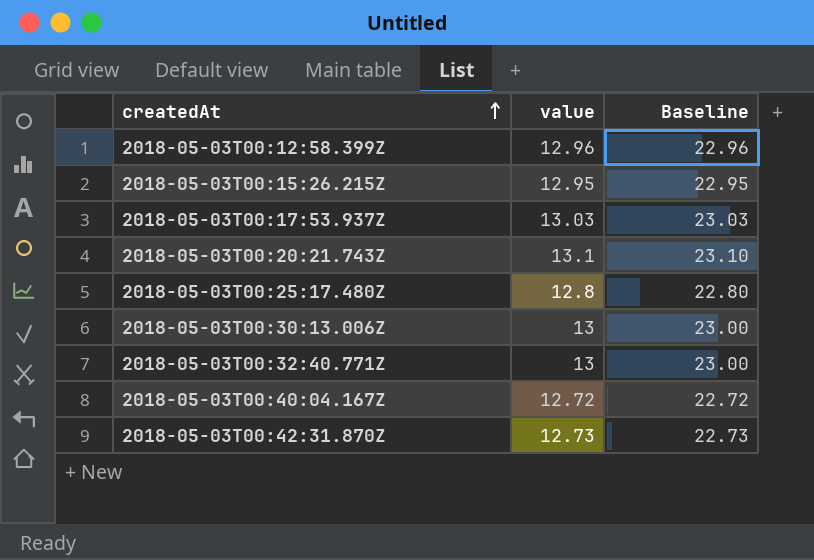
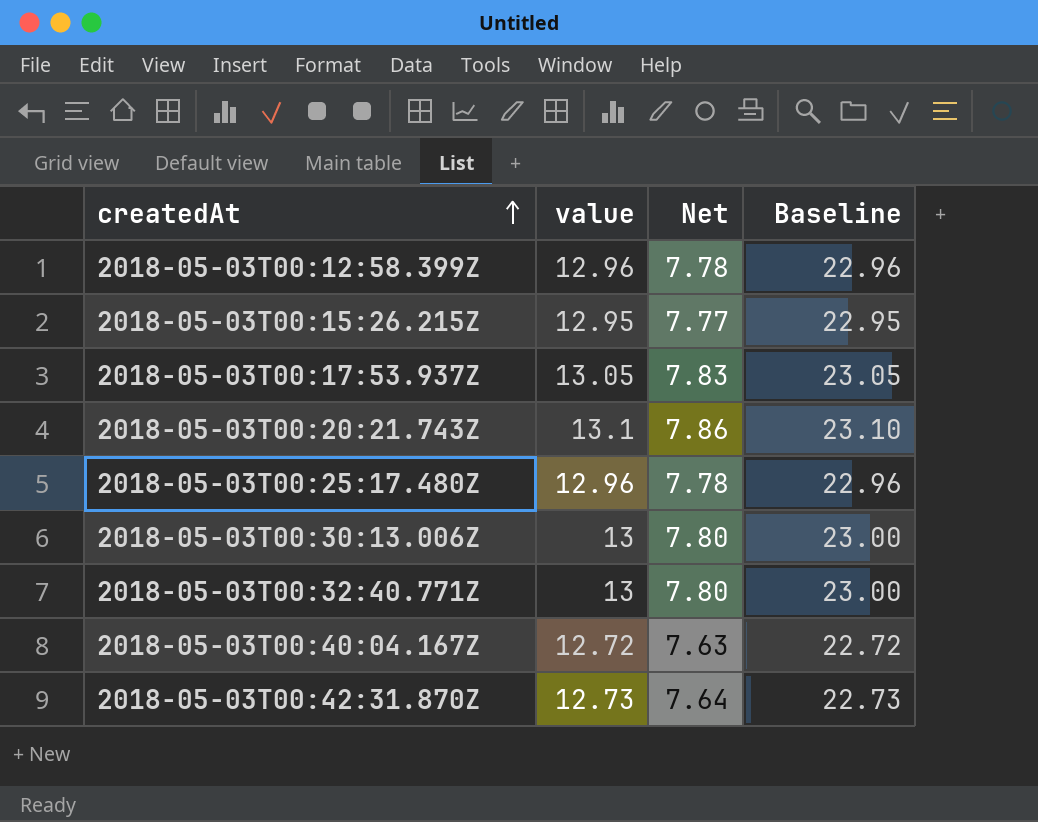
column Net | formula: none -> [value] * 0.6
2018-05-03T00:17:53.937Z | value: 13.03 -> 13.05
2018-05-03T00:17:53.937Z | Baseline: 23.03 -> 23.05
2018-05-03T00:25:17.480Z | value: 12.8 -> 12.96
2018-05-03T00:25:17.480Z | Baseline: 22.80 -> 22.96

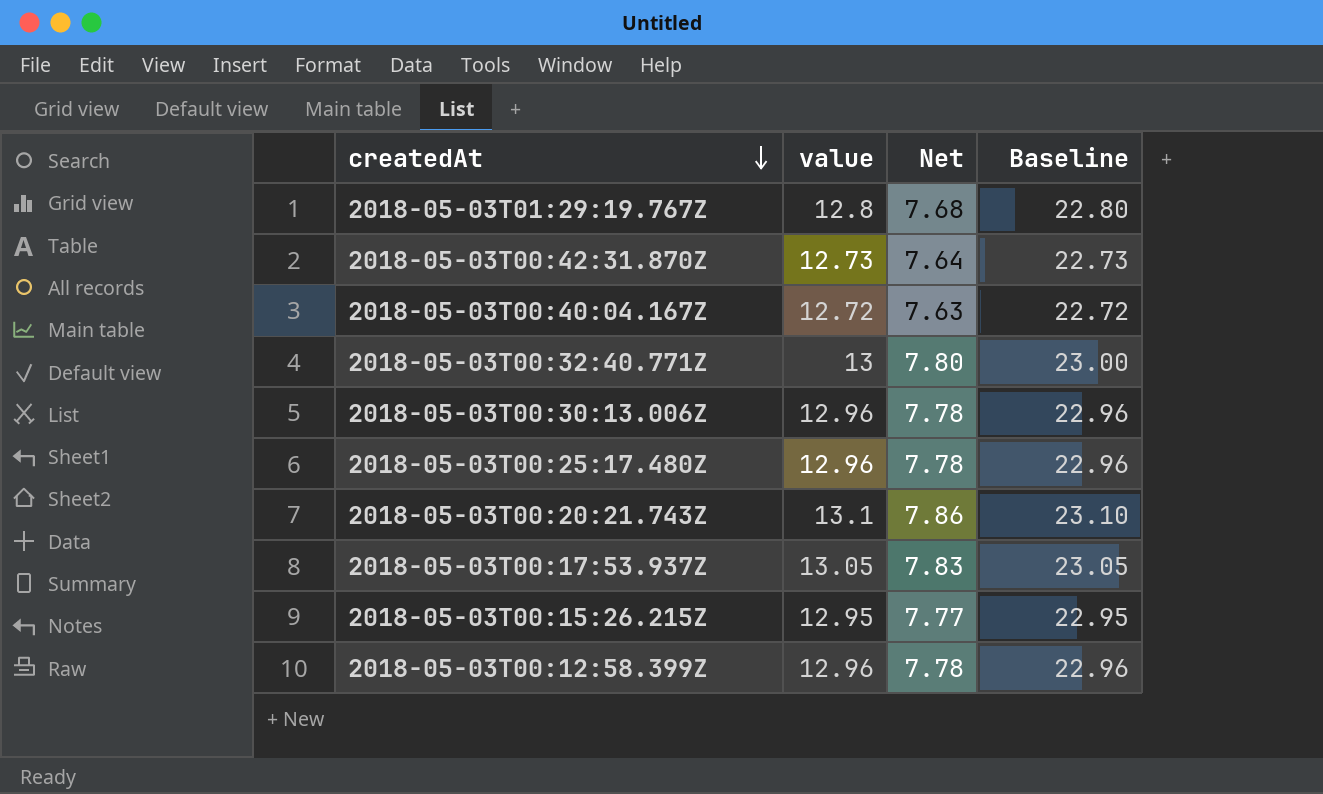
row order: createdAt ascending -> createdAt descending
row 2018-05-03T01:29:19.767Z: none -> 12.8 | 7.68 | 22.80
2018-05-03T00:30:13.006Z | value: 13 -> 12.96
2018-05-03T00:30:13.006Z | Net: 7.80 -> 7.78
2018-05-03T00:30:13.006Z | Baseline: 23.00 -> 22.96

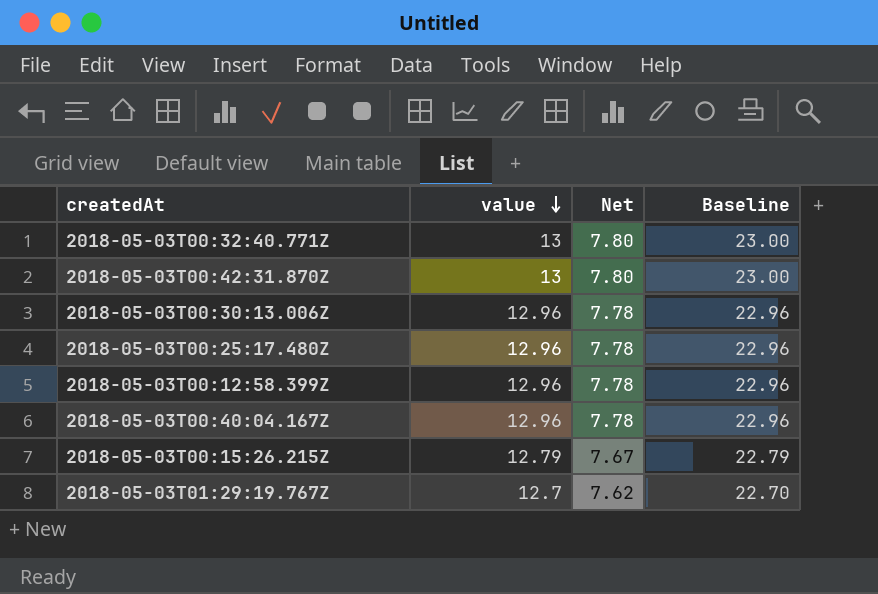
row order: createdAt descending -> value descending
row 2018-05-03T00:20:21.743Z: 13.1 | 7.86 | 23.10 -> none
row 2018-05-03T00:17:53.937Z: 13.05 | 7.83 | 23.05 -> none
2018-05-03T00:42:31.870Z | value: 12.73 -> 13
2018-05-03T00:42:31.870Z | Net: 7.64 -> 7.80
2018-05-03T00:42:31.870Z | Baseline: 22.73 -> 23.00
2018-05-03T00:40:04.167Z | value: 12.72 -> 12.96
2018-05-03T00:40:04.167Z | Net: 7.63 -> 7.78
2018-05-03T00:40:04.167Z | Baseline: 22.72 -> 22.96
2018-05-03T00:15:26.215Z | value: 12.95 -> 12.79
2018-05-03T00:15:26.215Z | Net: 7.77 -> 7.67
2018-05-03T00:15:26.215Z | Baseline: 22.95 -> 22.79
2018-05-03T01:29:19.767Z | value: 12.8 -> 12.7
2018-05-03T01:29:19.767Z | Net: 7.68 -> 7.62
2018-05-03T01:29:19.767Z | Baseline: 22.80 -> 22.70

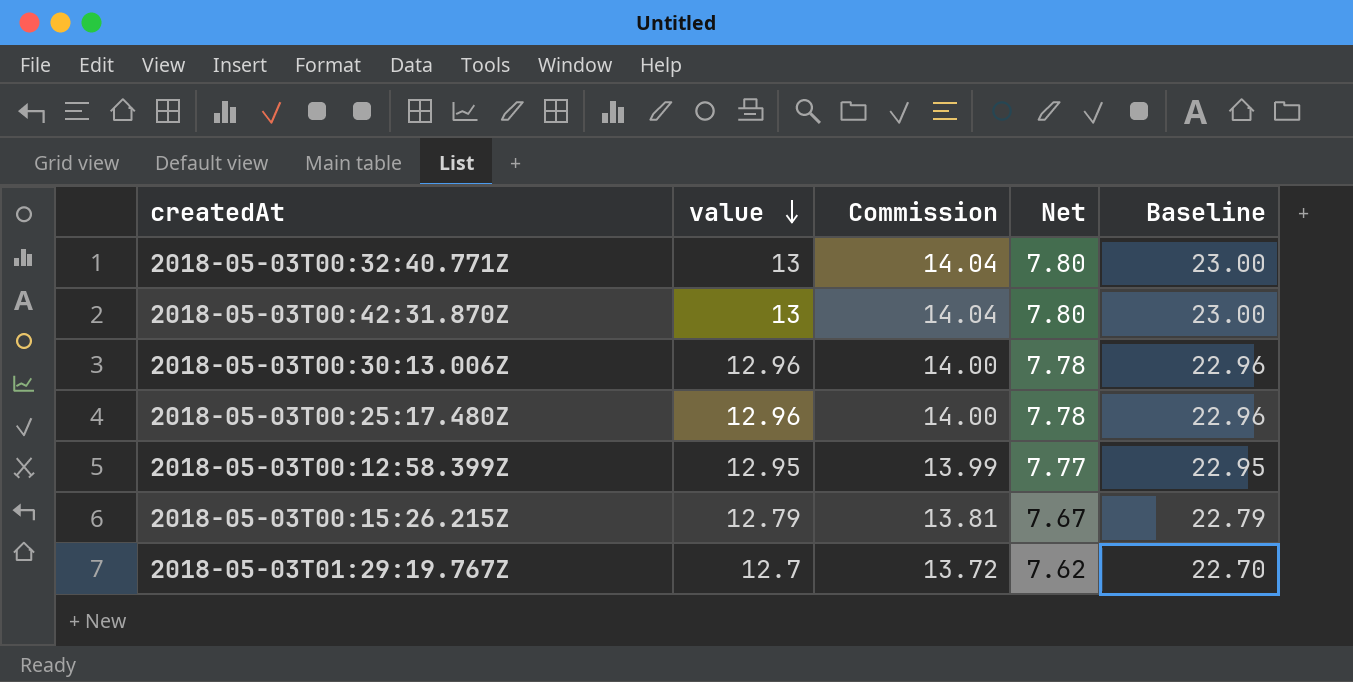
column Commission | formula: none -> [value] * 1.08
row 2018-05-03T00:40:04.167Z: 12.96 | 7.78 | 22.96 -> none
2018-05-03T00:12:58.399Z | value: 12.96 -> 12.95
2018-05-03T00:12:58.399Z | Net: 7.78 -> 7.77
2018-05-03T00:12:58.399Z | Baseline: 22.96 -> 22.95

